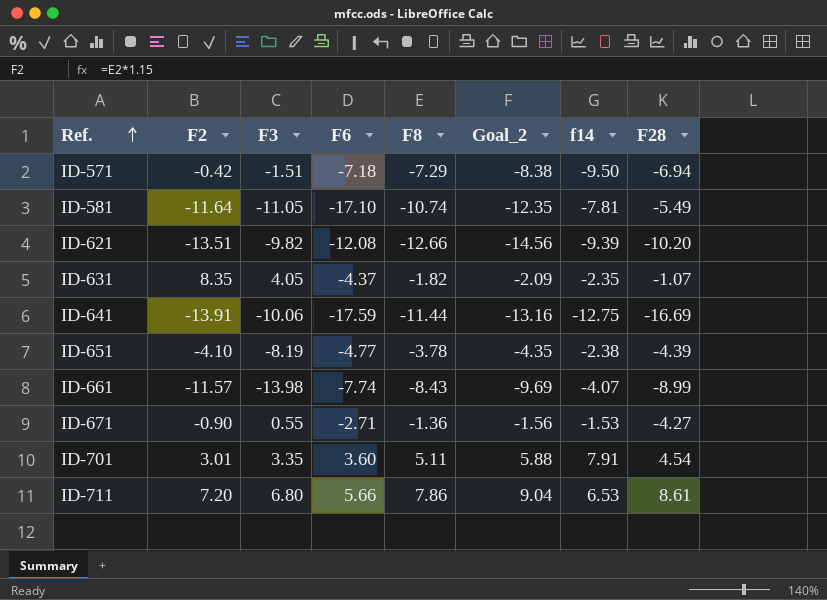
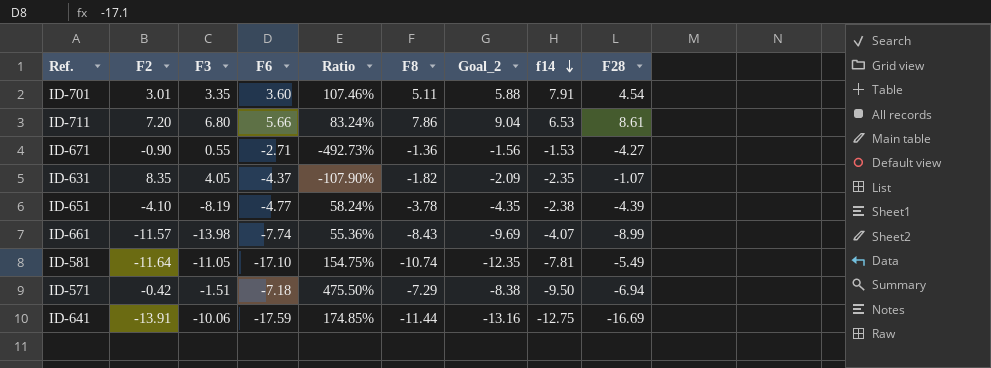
row order: Ref. ascending -> f14 descending
column Ratio | formula: none -> [F6] / [F3]
row ID-621: -13.51 | -9.82 | -12.08 | -12.66 | -14.56 | -9.39 | -10.20 -> none

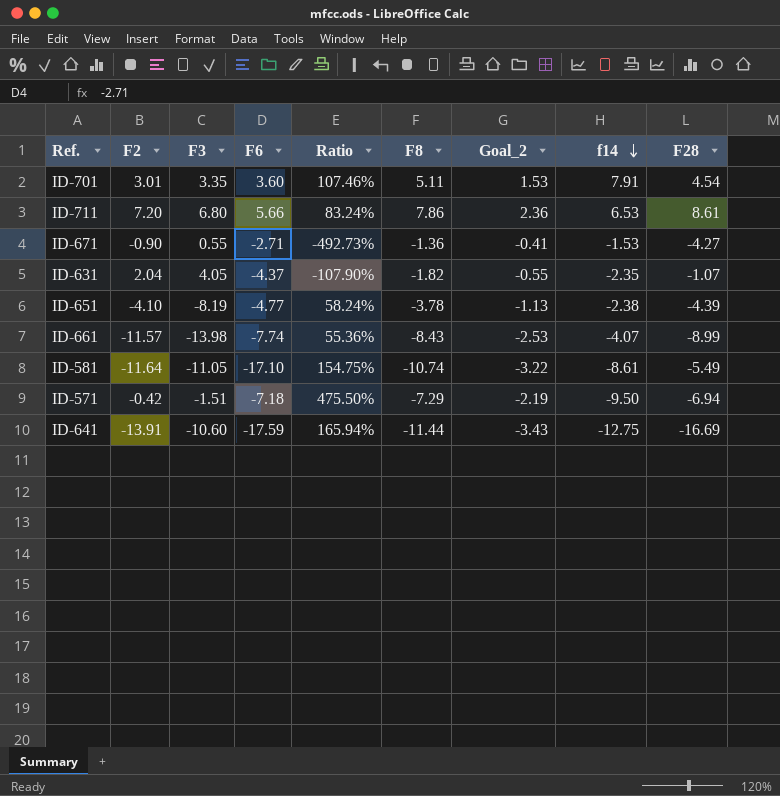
column Goal_2 | formula: [F8] * 1.15 -> [F8] * 0.3
ID-631 | F2: 8.35 -> 2.04
ID-581 | f14: -7.81 -> -8.61
ID-641 | F3: -10.06 -> -10.60
ID-641 | Ratio: 174.85% -> 165.94%

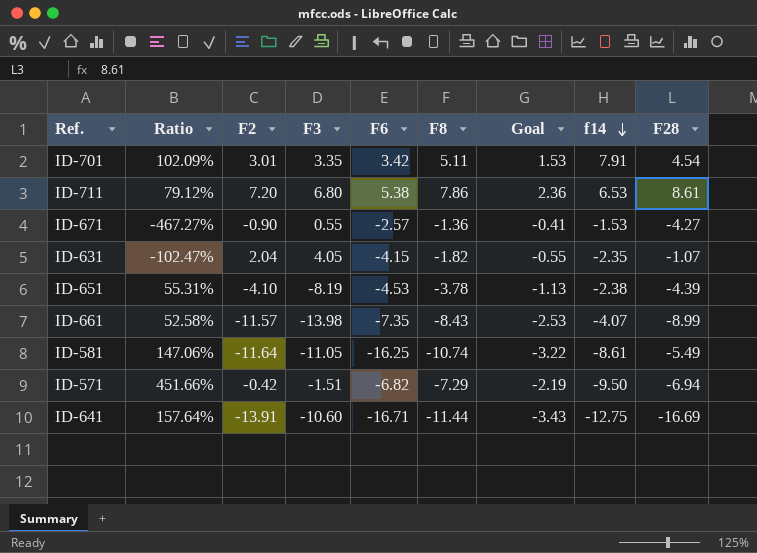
column Ratio | position: 5 -> 2
column name: Goal_2 -> Goal
ID-701 | Ratio: 107.46% -> 102.09%
ID-701 | F6: 3.60 -> 3.42
ID-711 | Ratio: 83.24% -> 79.12%
ID-711 | F6: 5.66 -> 5.38
ID-671 | Ratio: -492.73% -> -467.27%
ID-671 | F6: -2.71 -> -2.57
ID-631 | Ratio: -107.90% -> -102.47%
ID-631 | F6: -4.37 -> -4.15
ID-651 | Ratio: 58.24% -> 55.31%
ID-651 | F6: -4.77 -> -4.53
ID-661 | Ratio: 55.36% -> 52.58%
ID-661 | F6: -7.74 -> -7.35
ID-581 | Ratio: 154.75% -> 147.06%
ID-581 | F6: -17.10 -> -16.25
ID-571 | Ratio: 475.50% -> 451.66%
ID-571 | F6: -7.18 -> -6.82
ID-641 | Ratio: 165.94% -> 157.64%
ID-641 | F6: -17.59 -> -16.71

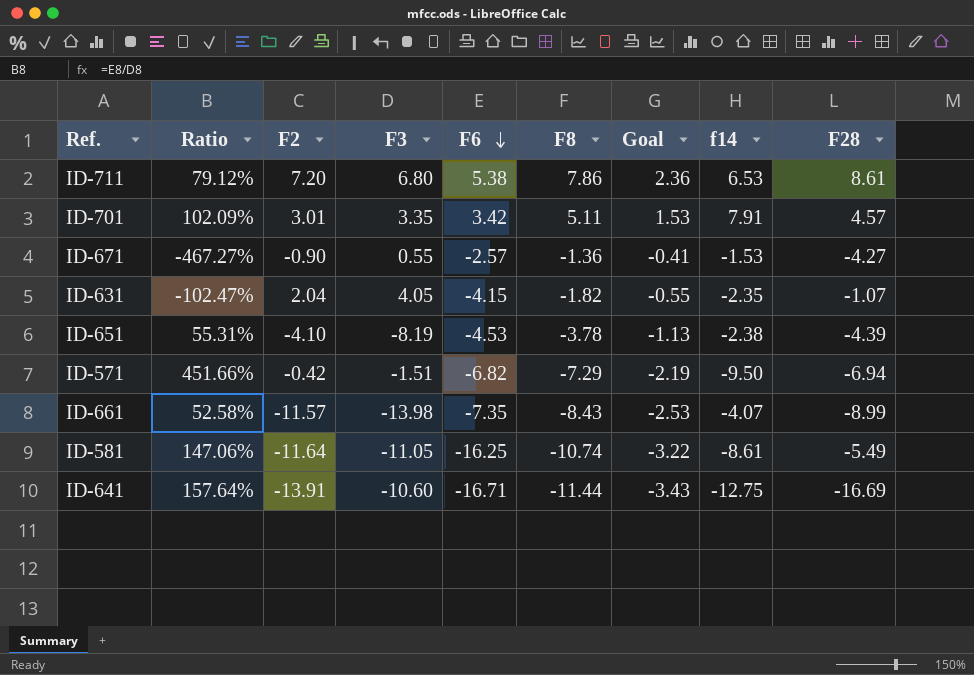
row order: f14 descending -> F6 descending
ID-701 | F28: 4.54 -> 4.57

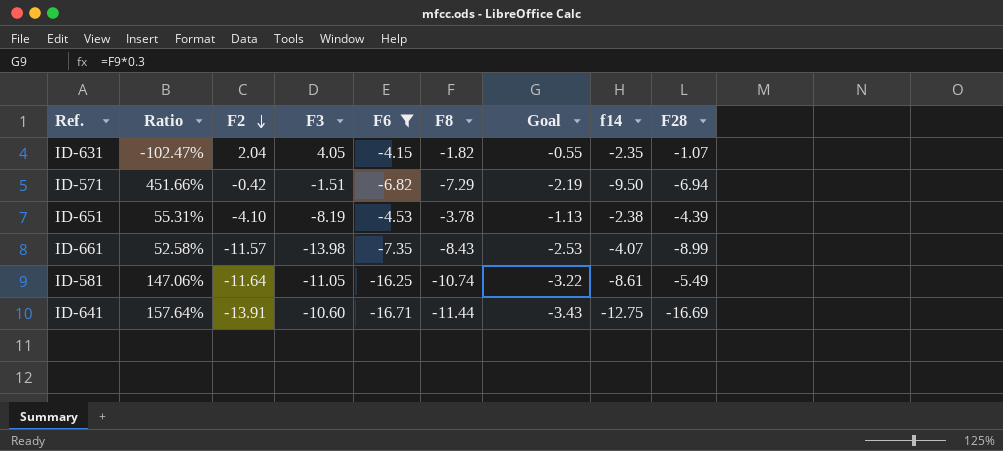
filter: none -> F6 <= -4.15
row order: F6 descending -> F2 descending

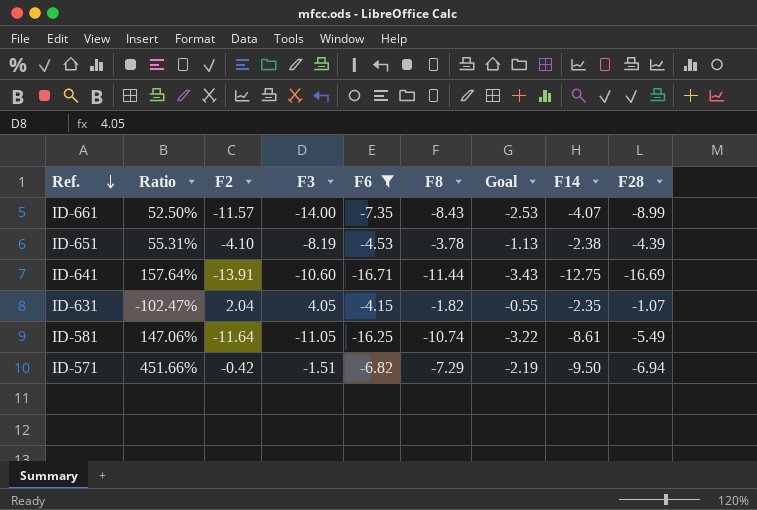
row order: F2 descending -> Ref. descending
column name: f14 -> F14
ID-661 | Ratio: 52.58% -> 52.50%
ID-661 | F3: -13.98 -> -14.00

